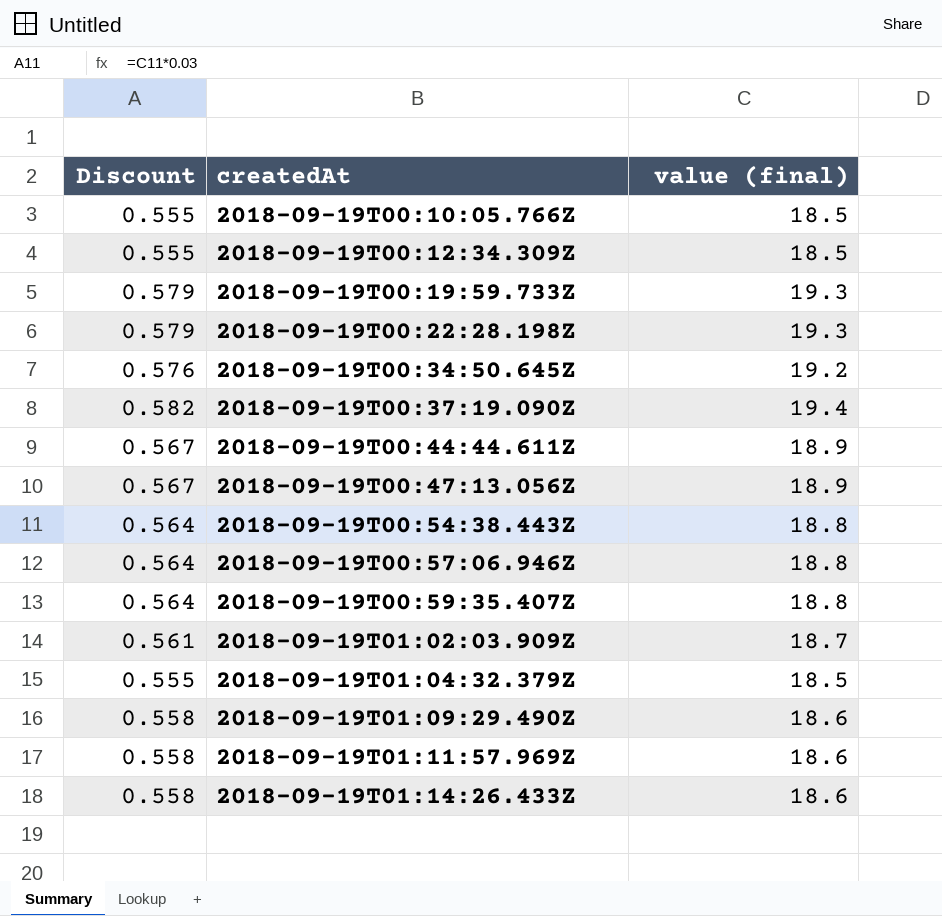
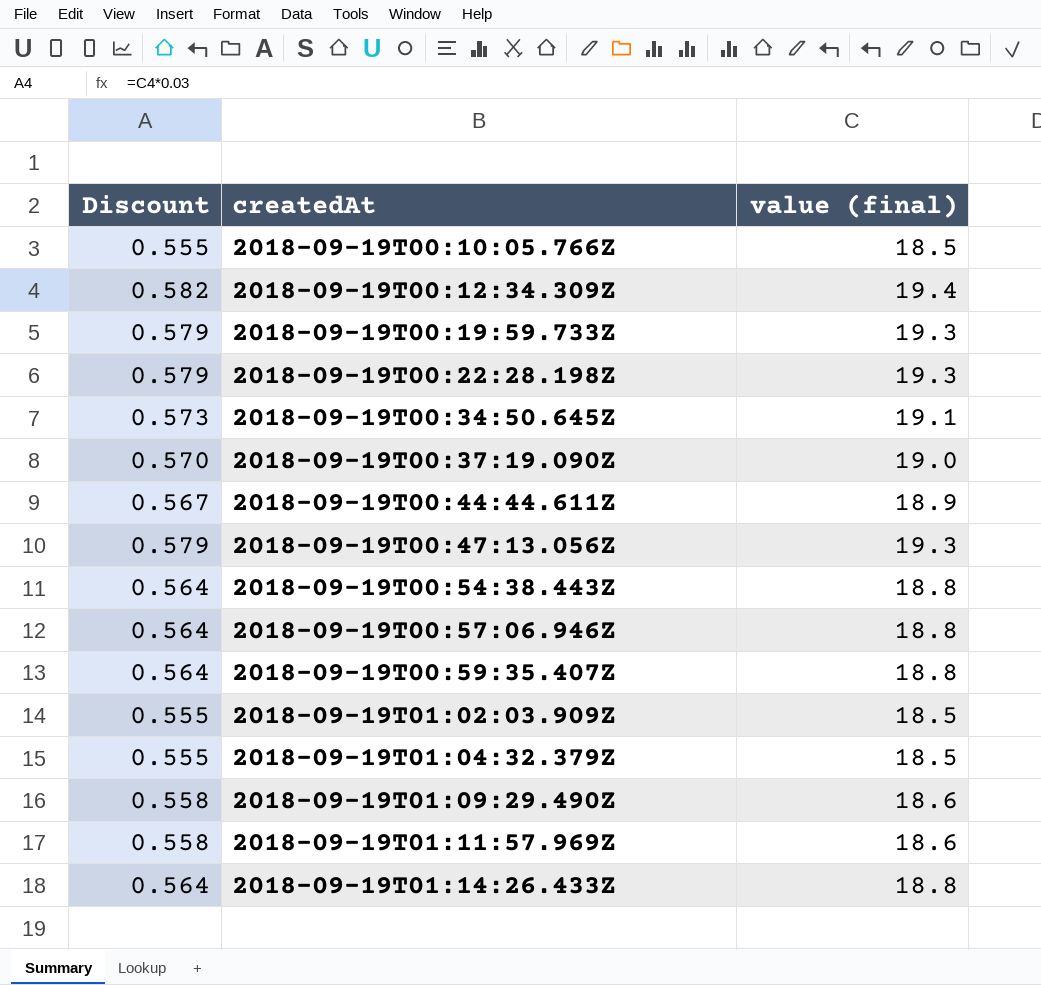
2018-09-19T00:12:34.309Z | Discount: 0.555 -> 0.582
2018-09-19T00:12:34.309Z | value (final): 18.5 -> 19.4
2018-09-19T00:34:50.645Z | Discount: 0.576 -> 0.573
2018-09-19T00:34:50.645Z | value (final): 19.2 -> 19.1
2018-09-19T00:37:19.090Z | Discount: 0.582 -> 0.570
2018-09-19T00:37:19.090Z | value (final): 19.4 -> 19.0
2018-09-19T00:47:13.056Z | Discount: 0.567 -> 0.579
2018-09-19T00:47:13.056Z | value (final): 18.9 -> 19.3
2018-09-19T01:02:03.909Z | Discount: 0.561 -> 0.555
2018-09-19T01:02:03.909Z | value (final): 18.7 -> 18.5
2018-09-19T01:14:26.433Z | Discount: 0.558 -> 0.564
2018-09-19T01:14:26.433Z | value (final): 18.6 -> 18.8

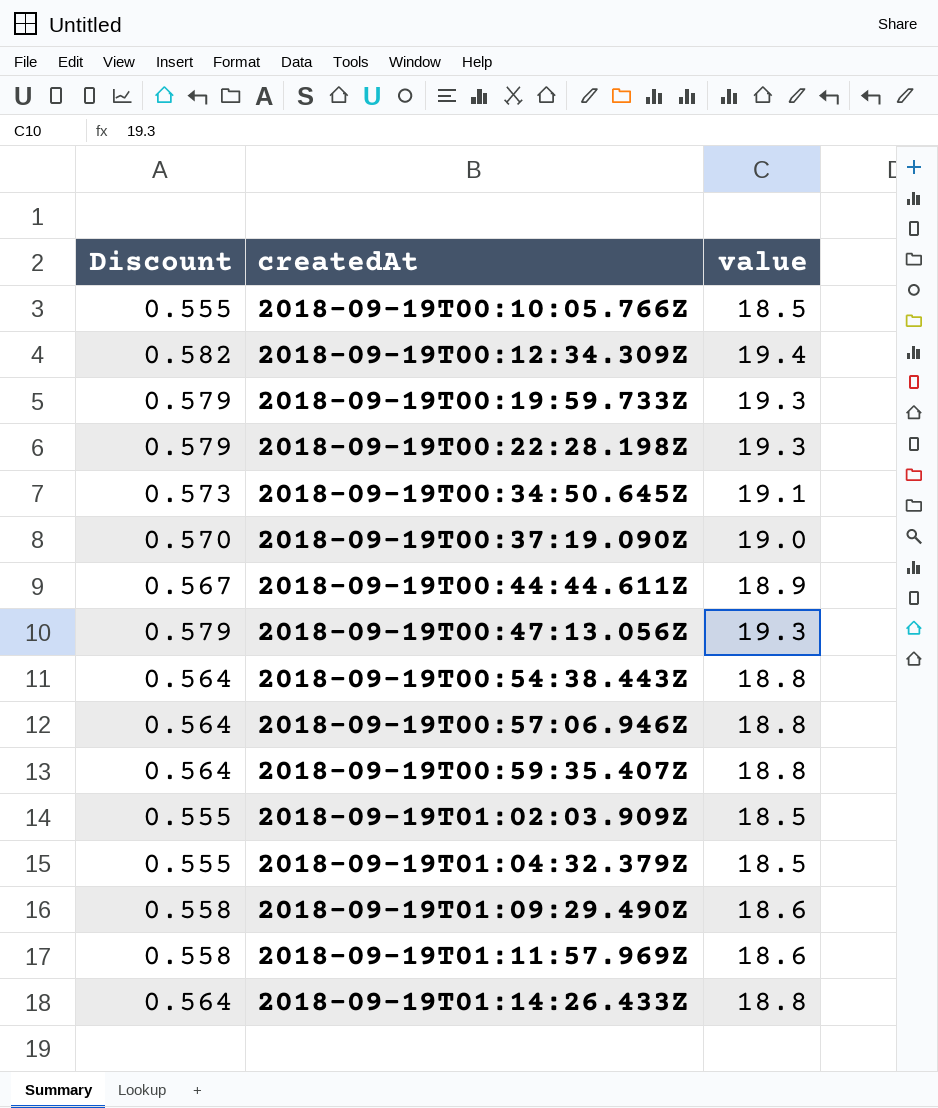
column name: value (final) -> value

